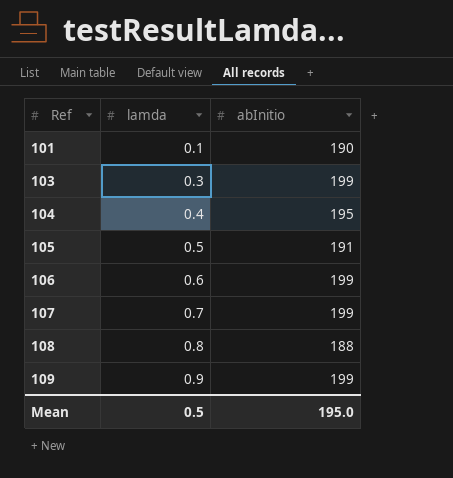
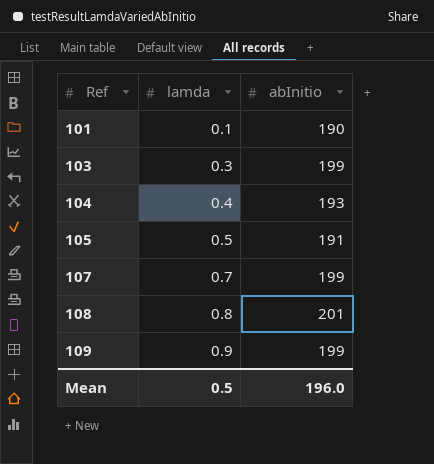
row 106: 0.6 | 199 -> none
104 | abInitio: 195 -> 193
108 | abInitio: 188 -> 201
Mean | abInitio: 195.0 -> 196.0

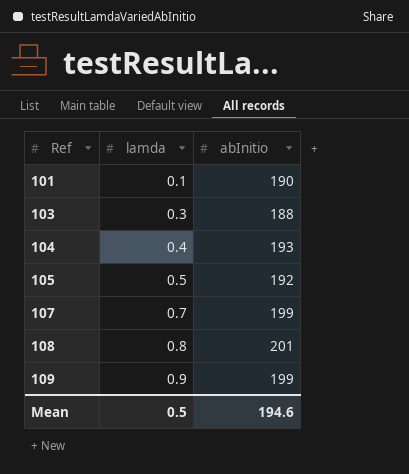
103 | abInitio: 199 -> 188
105 | abInitio: 191 -> 192
Mean | abInitio: 196.0 -> 194.6

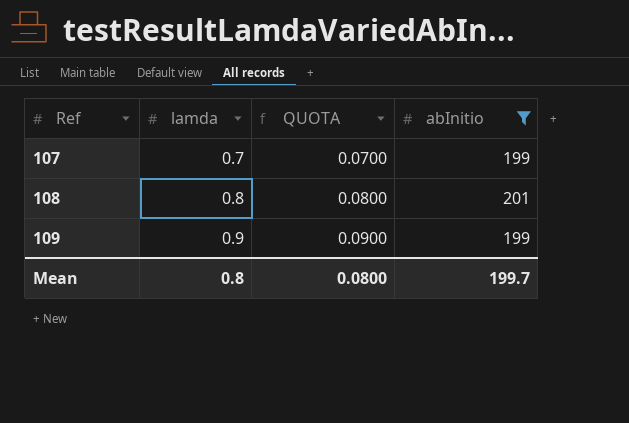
filter: none -> abInitio >= 199
column QUOTA | formula: none -> [lamda] * 0.1
Mean | lamda: 0.5 -> 0.8
Mean | abInitio: 194.6 -> 199.7

